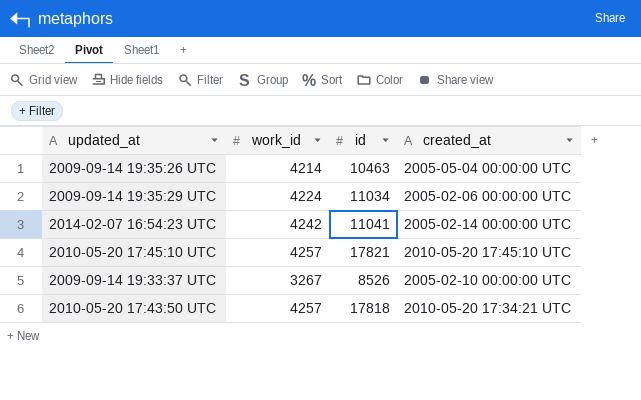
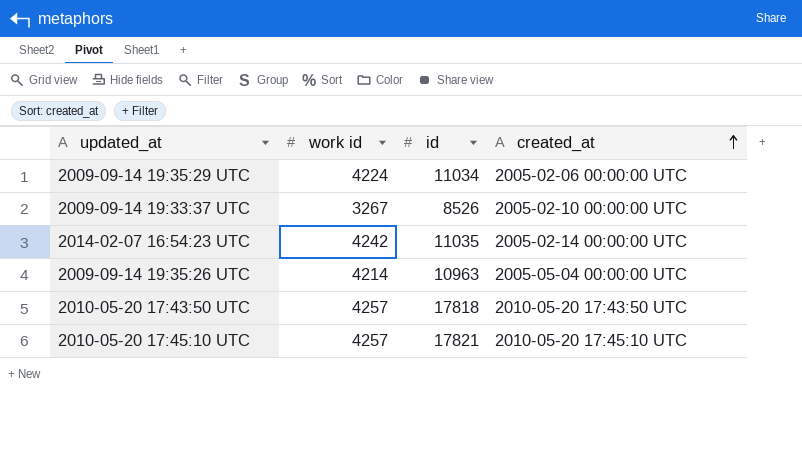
row order: none -> created_at ascending
column name: work_id -> work id
2014-02-07 16:54:23 UTC | id: 11041 -> 11035
2009-09-14 19:35:26 UTC | id: 10463 -> 10963
2010-05-20 17:43:50 UTC | created_at: 2010-05-20 17:34:21 UTC -> 2010-05-20 17:43:50 UTC

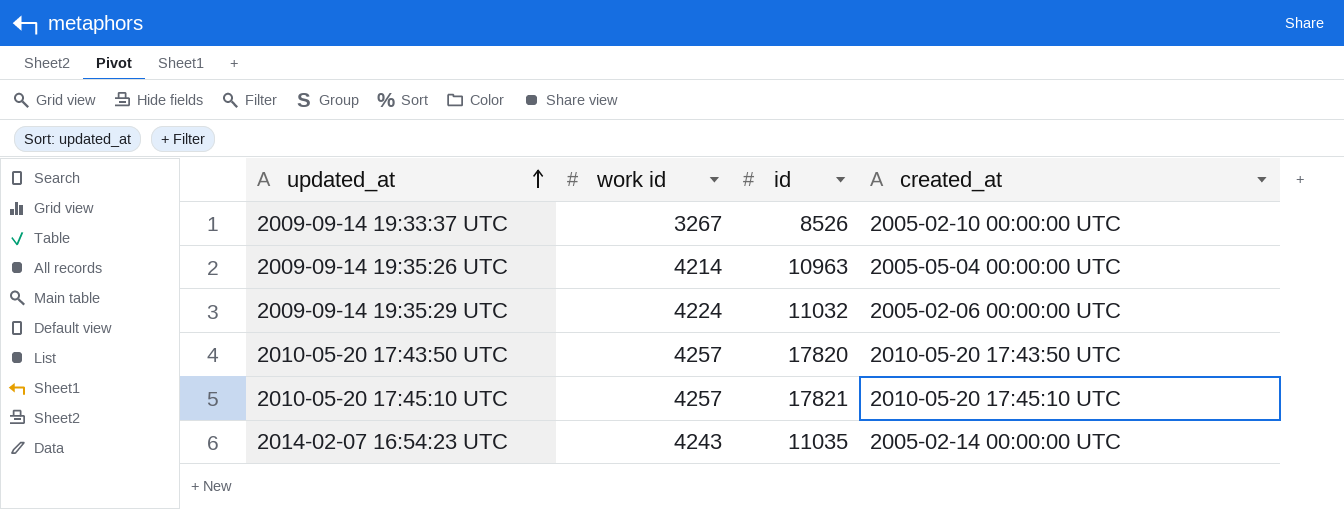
row order: created_at ascending -> updated_at ascending
2009-09-14 19:35:29 UTC | id: 11034 -> 11032
2010-05-20 17:43:50 UTC | id: 17818 -> 17820
2014-02-07 16:54:23 UTC | work id: 4242 -> 4243

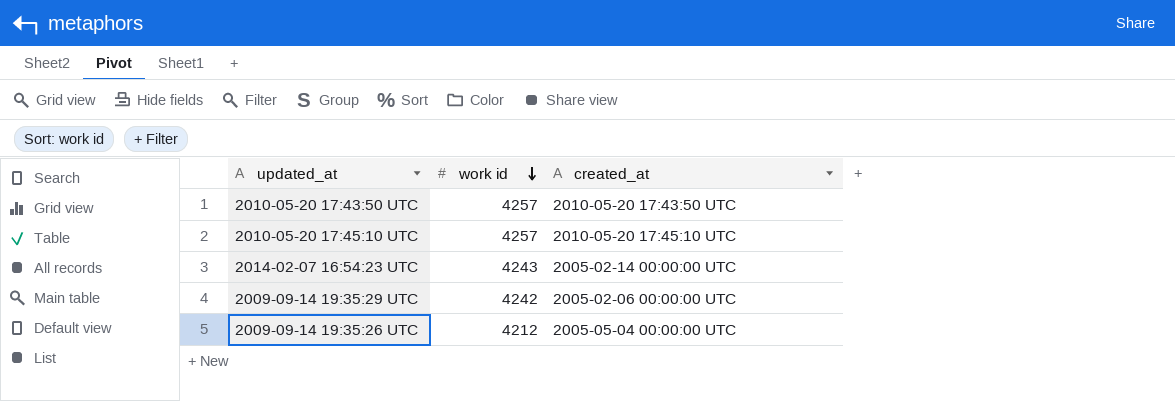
row order: updated_at ascending -> work id descending
column id | position: 3 -> none
row 2009-09-14 19:33:37 UTC: 3267 | 8526 | 2005-02-10 00:00:00 UTC -> none
2009-09-14 19:35:29 UTC | work id: 4224 -> 4242
2009-09-14 19:35:26 UTC | work id: 4214 -> 4212

